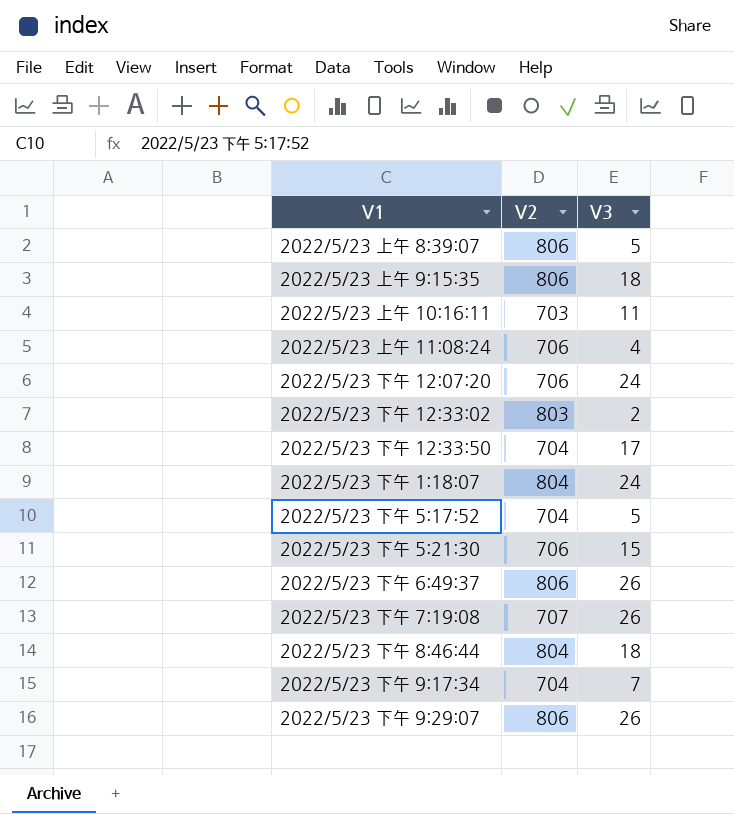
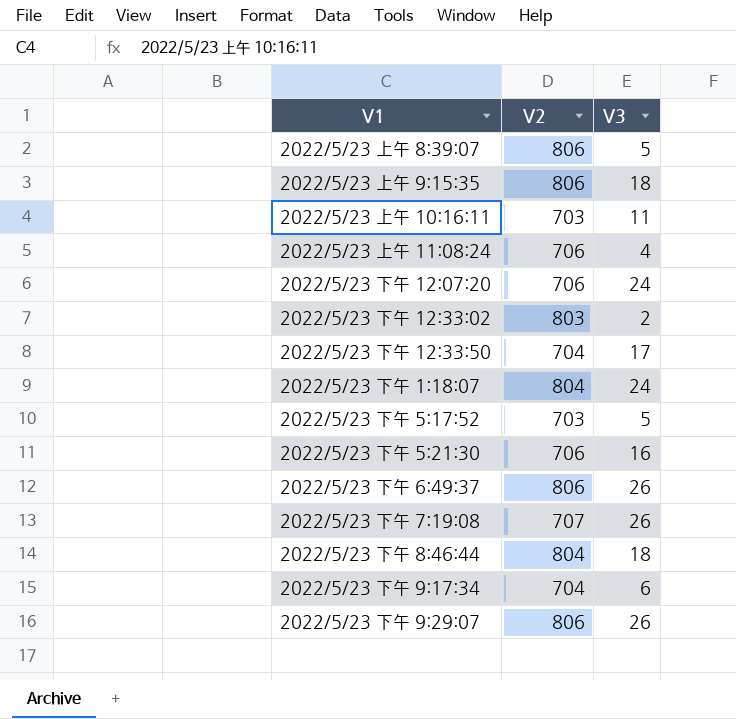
2022/5/23 下午 5:17:52 | V2: 704 -> 703
2022/5/23 下午 5:21:30 | V3: 15 -> 16
2022/5/23 下午 9:17:34 | V3: 7 -> 6

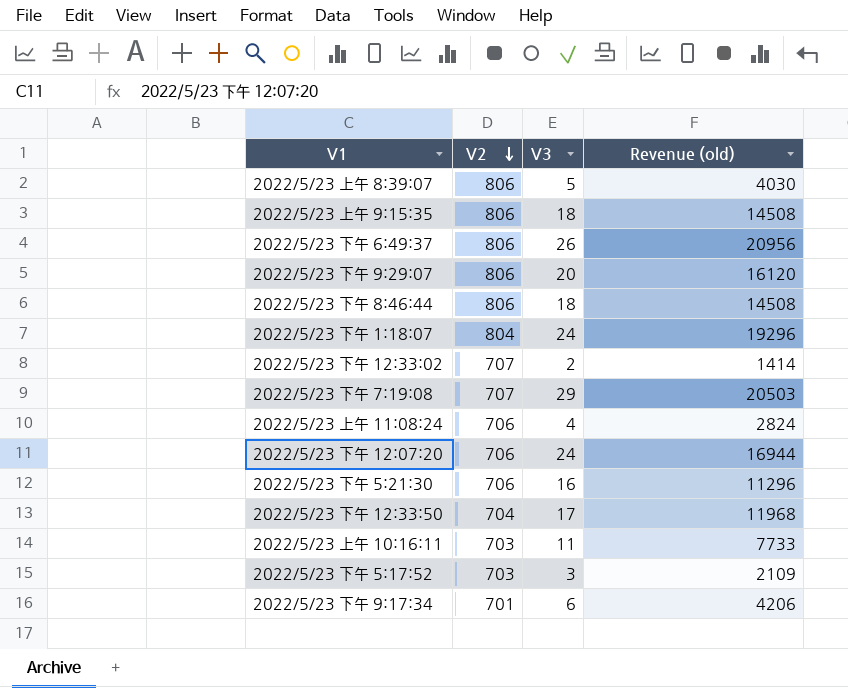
row order: none -> V2 descending
column Revenue (old) | formula: none -> [V2] * [V3]
2022/5/23 下午 9:29:07 | V3: 26 -> 20
2022/5/23 下午 8:46:44 | V2: 804 -> 806
2022/5/23 下午 12:33:02 | V2: 803 -> 707
2022/5/23 下午 7:19:08 | V3: 26 -> 29
2022/5/23 下午 5:17:52 | V3: 5 -> 3
2022/5/23 下午 9:17:34 | V2: 704 -> 701

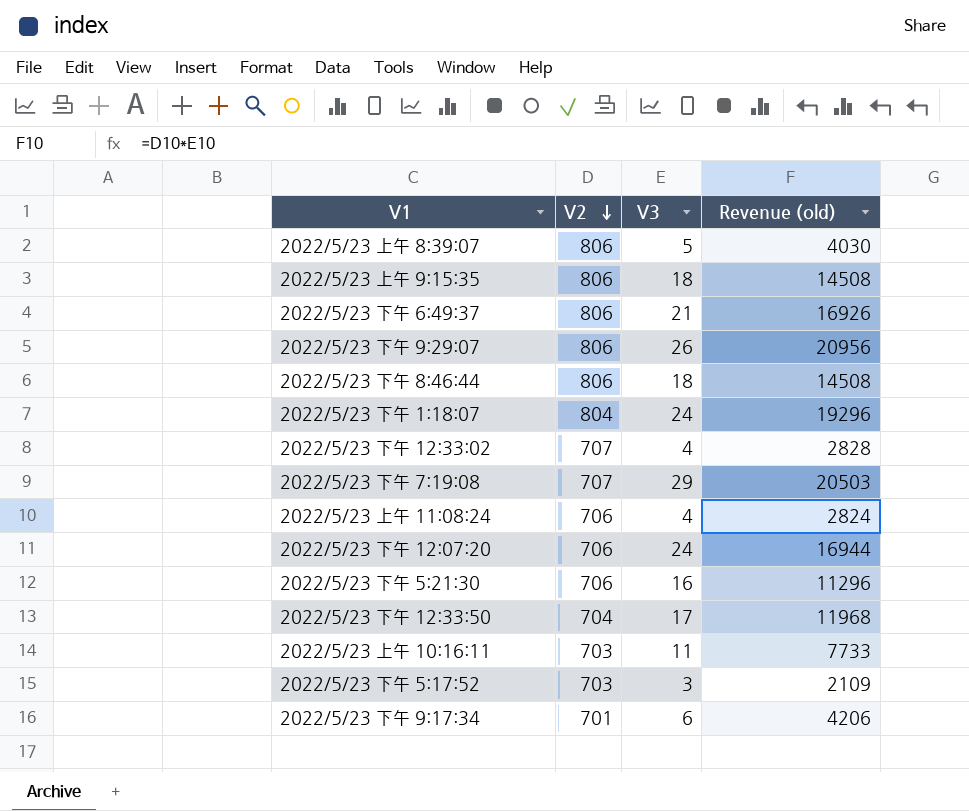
2022/5/23 下午 6:49:37 | V3: 26 -> 21
2022/5/23 下午 6:49:37 | Revenue (old): 20956 -> 16926
2022/5/23 下午 9:29:07 | V3: 20 -> 26
2022/5/23 下午 9:29:07 | Revenue (old): 16120 -> 20956
2022/5/23 下午 12:33:02 | V3: 2 -> 4
2022/5/23 下午 12:33:02 | Revenue (old): 1414 -> 2828

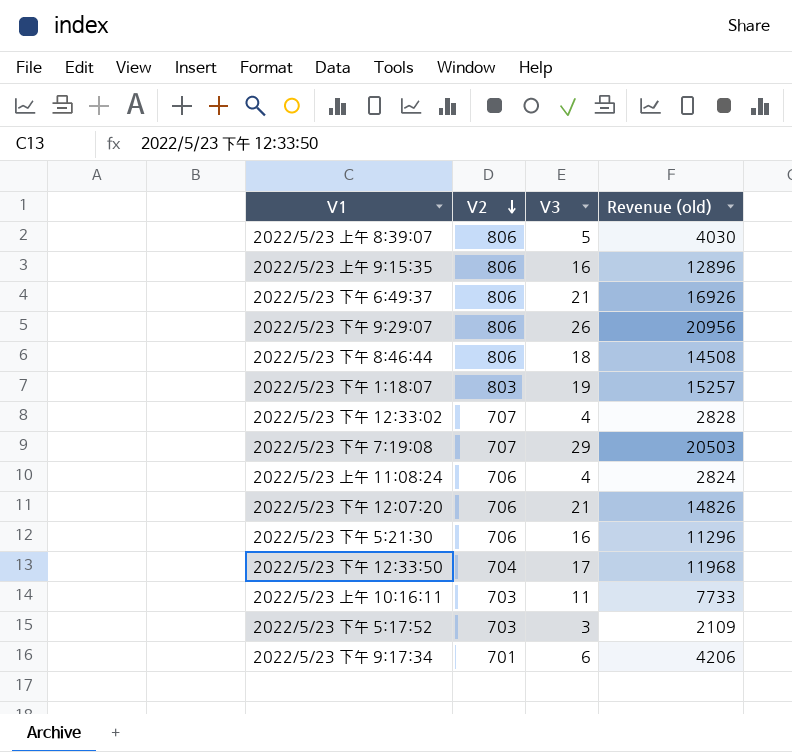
2022/5/23 上午 9:15:35 | V3: 18 -> 16
2022/5/23 上午 9:15:35 | Revenue (old): 14508 -> 12896
2022/5/23 下午 1:18:07 | V2: 804 -> 803
2022/5/23 下午 1:18:07 | V3: 24 -> 19
2022/5/23 下午 1:18:07 | Revenue (old): 19296 -> 15257
2022/5/23 下午 12:07:20 | V3: 24 -> 21
2022/5/23 下午 12:07:20 | Revenue (old): 16944 -> 14826

